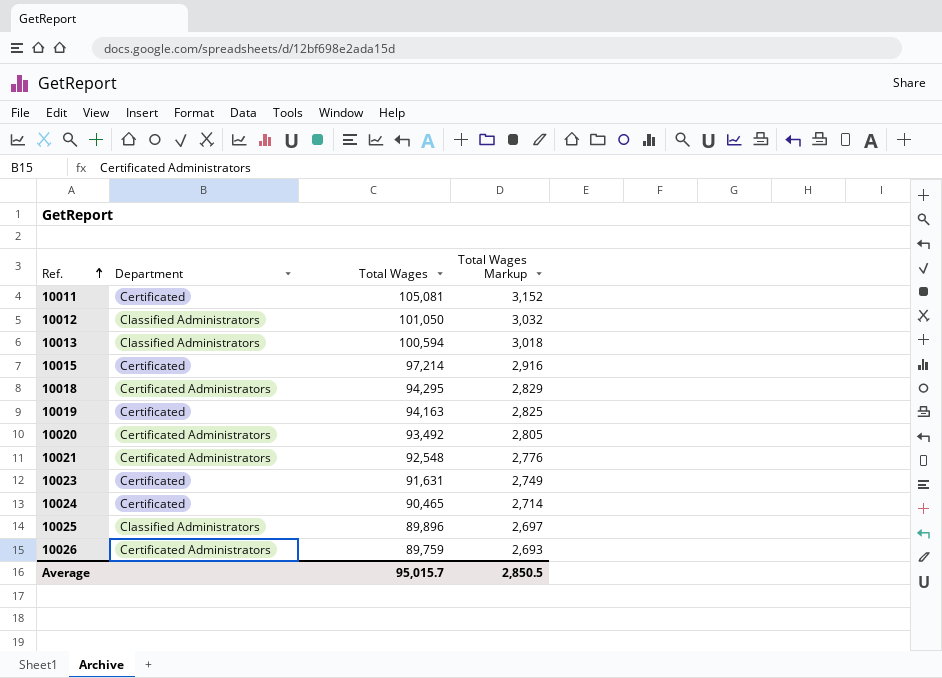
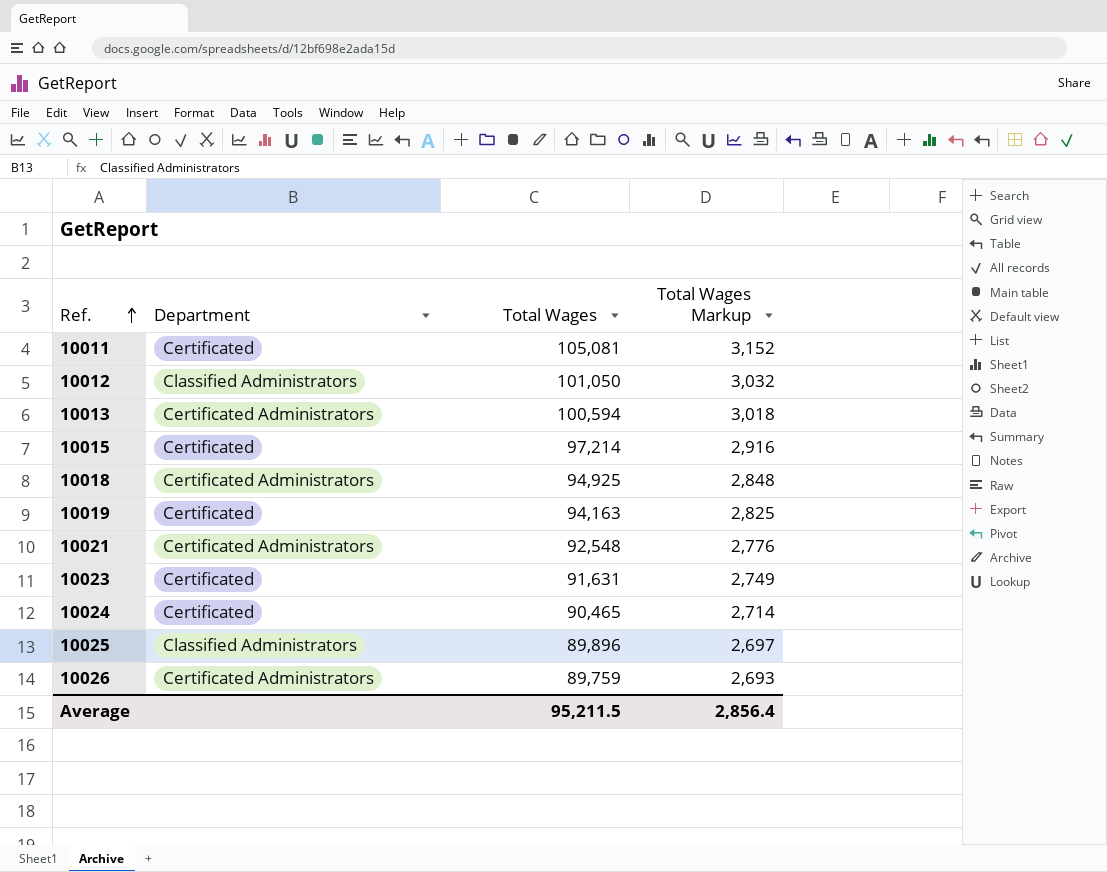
row 10020: Certificated Administrators | 93,492 | 2,805 -> none
10013 | Department: Classified Administrators -> Certificated Administrators
10018 | Total Wages: 94,295 -> 94,925
10018 | Total Wages Markup: 2,829 -> 2,848
Average | Total Wages: 95,015.7 -> 95,211.5
Average | Total Wages Markup: 2,850.5 -> 2,856.4

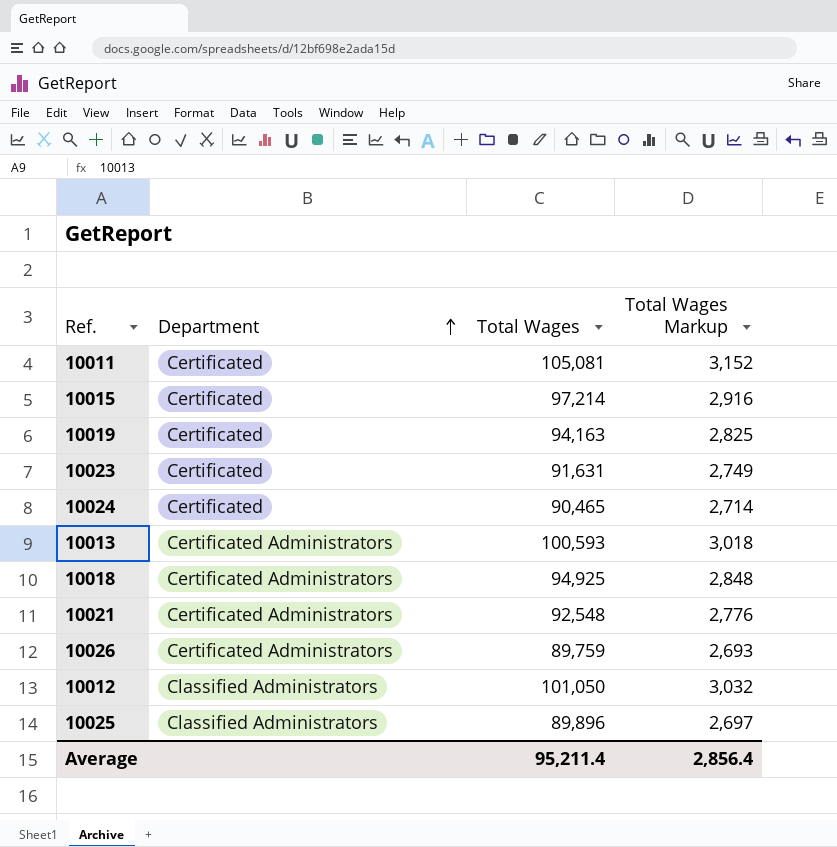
row order: Ref. ascending -> Department ascending
10013 | Total Wages: 100,594 -> 100,593
Average | Total Wages: 95,211.5 -> 95,211.4

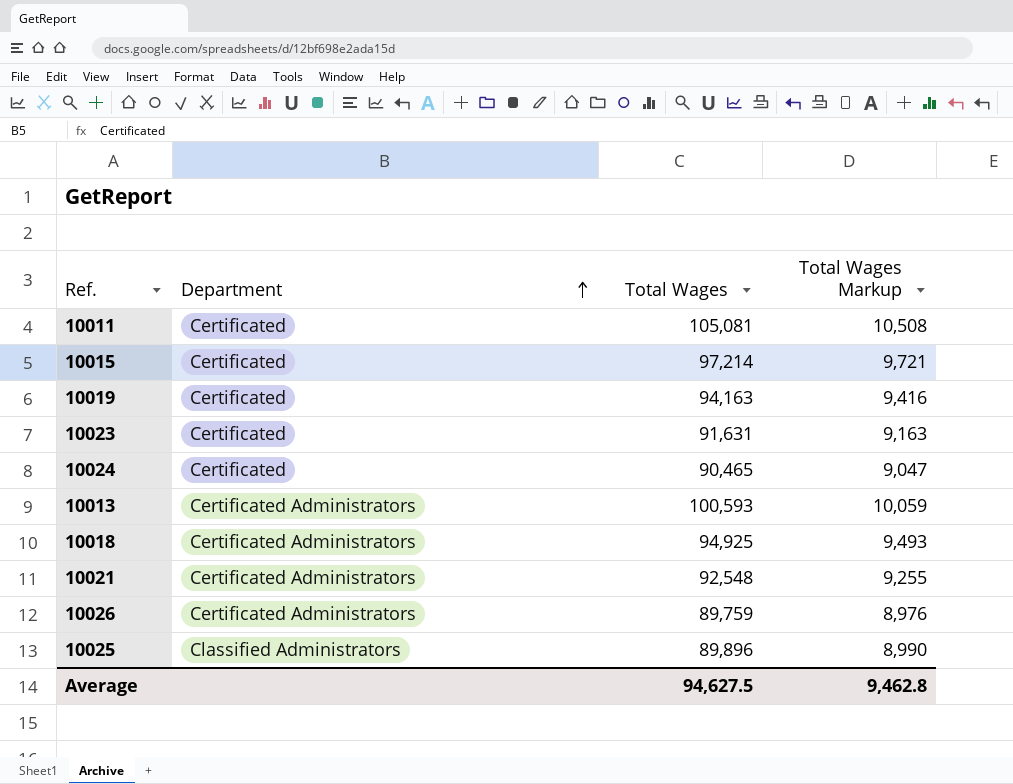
column Total Wages Markup | formula: [Total Wages] * 0.03 -> [Total Wages] * 0.1
row 10012: Classified Administrators | 101,050 | 3,032 -> none
Average | Total Wages: 95,211.4 -> 94,627.5
Average | Total Wages Markup: 2,856.4 -> 9,462.8

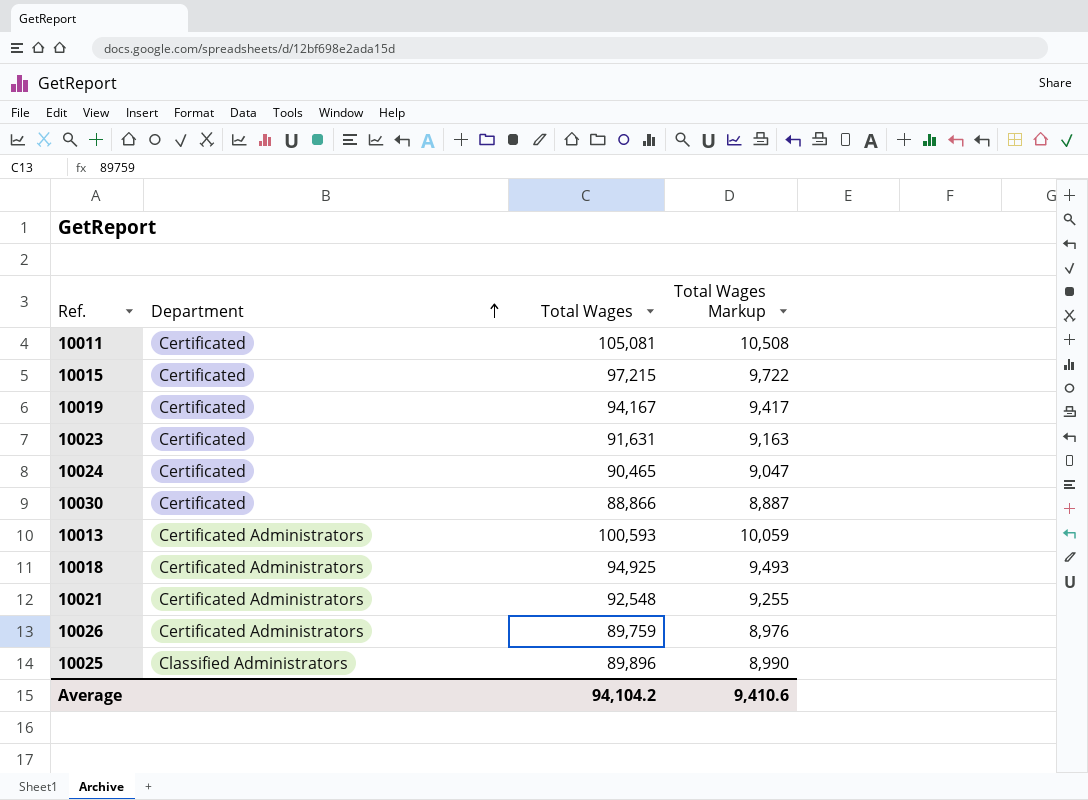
10015 | Total Wages: 97,214 -> 97,215
10015 | Total Wages Markup: 9,721 -> 9,722
10019 | Total Wages: 94,163 -> 94,167
10019 | Total Wages Markup: 9,416 -> 9,417
row 10030: none -> Certificated | 88,866 | 8,887
Average | Total Wages: 94,627.5 -> 94,104.2
Average | Total Wages Markup: 9,462.8 -> 9,410.6

